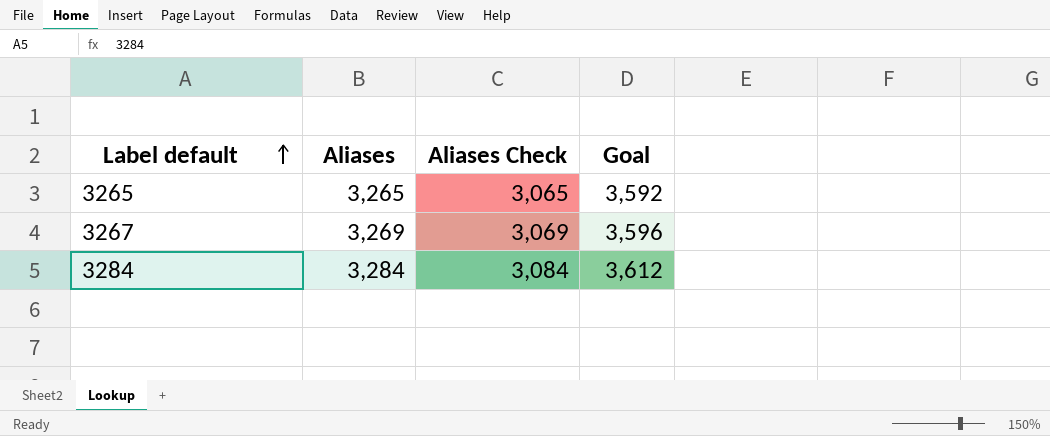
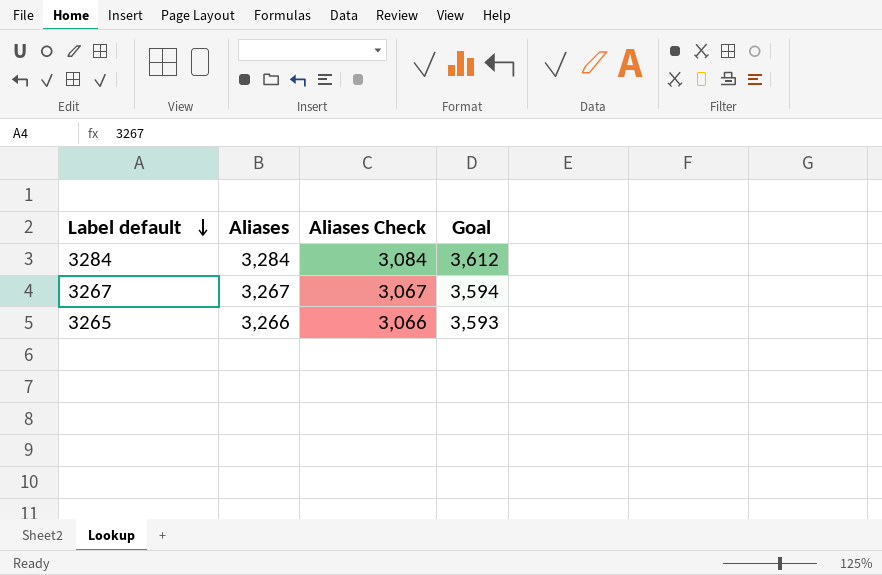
row order: Label default ascending -> Label default descending
3267 | Aliases: 3,269 -> 3,267
3267 | Aliases Check: 3,069 -> 3,067
3267 | Goal: 3,596 -> 3,594
3265 | Aliases: 3,265 -> 3,266
3265 | Aliases Check: 3,065 -> 3,066
3265 | Goal: 3,592 -> 3,593

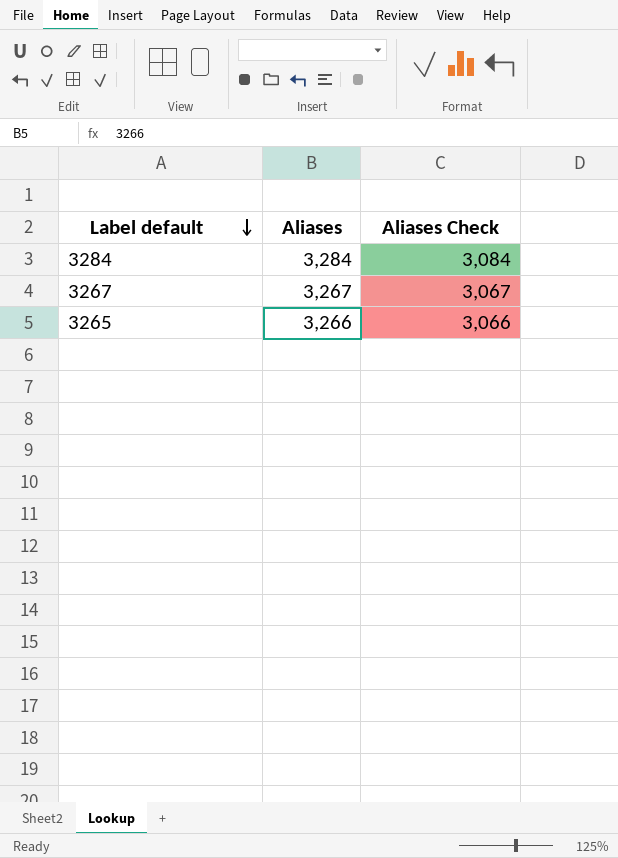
column Goal | formula: [Aliases] * 1.1 -> none

